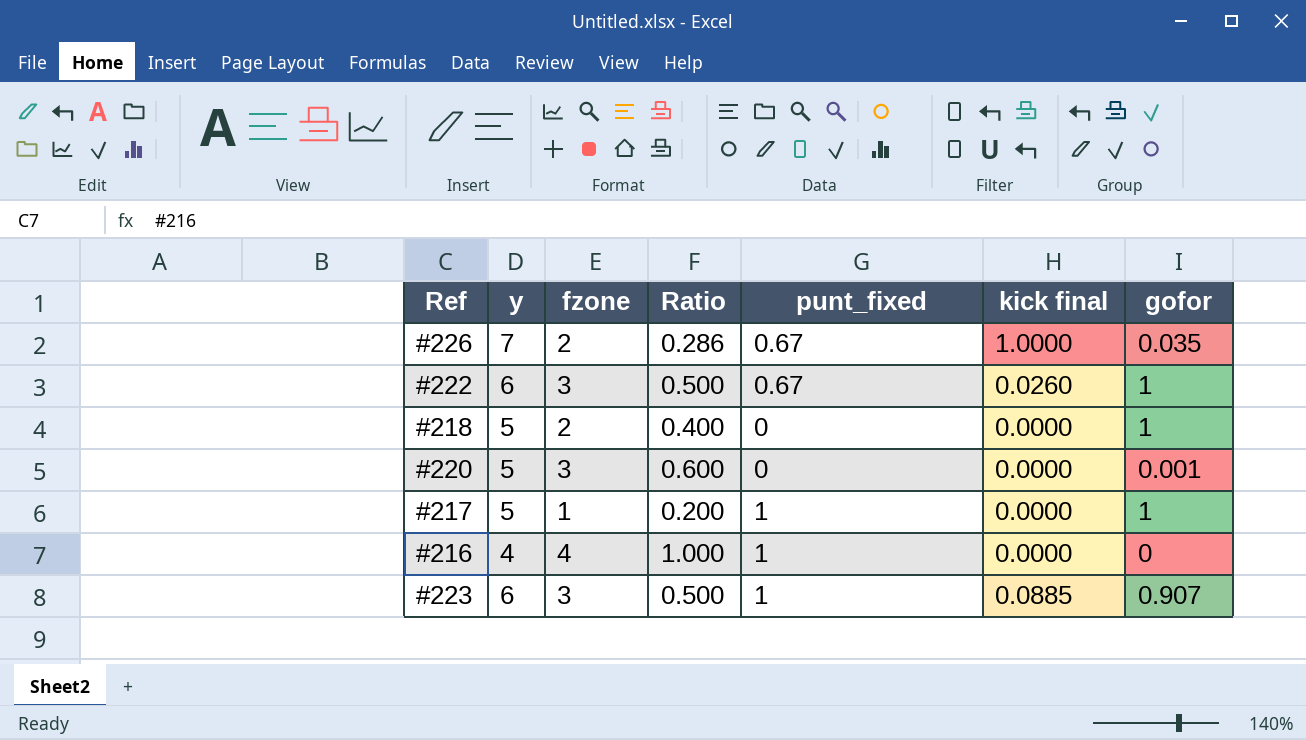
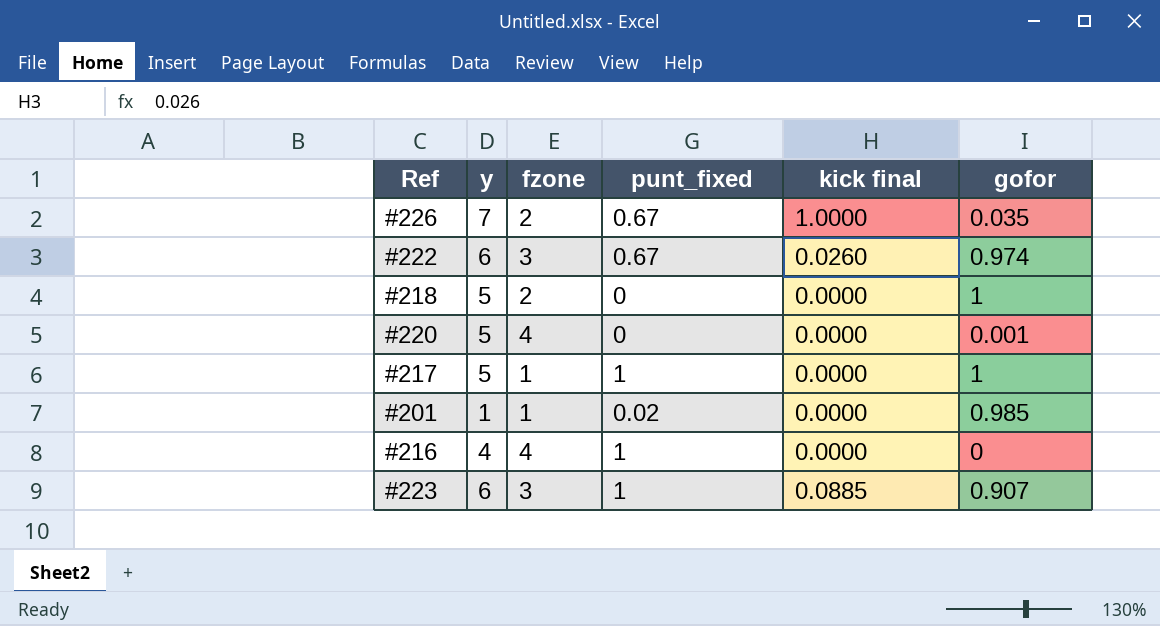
column Ratio | formula: [fzone] / [y] -> none
#222 | gofor: 1 -> 0.974
#220 | fzone: 3 -> 4
row #201: none -> 1 | 1 | 0.02 | 0.0000 | 0.985

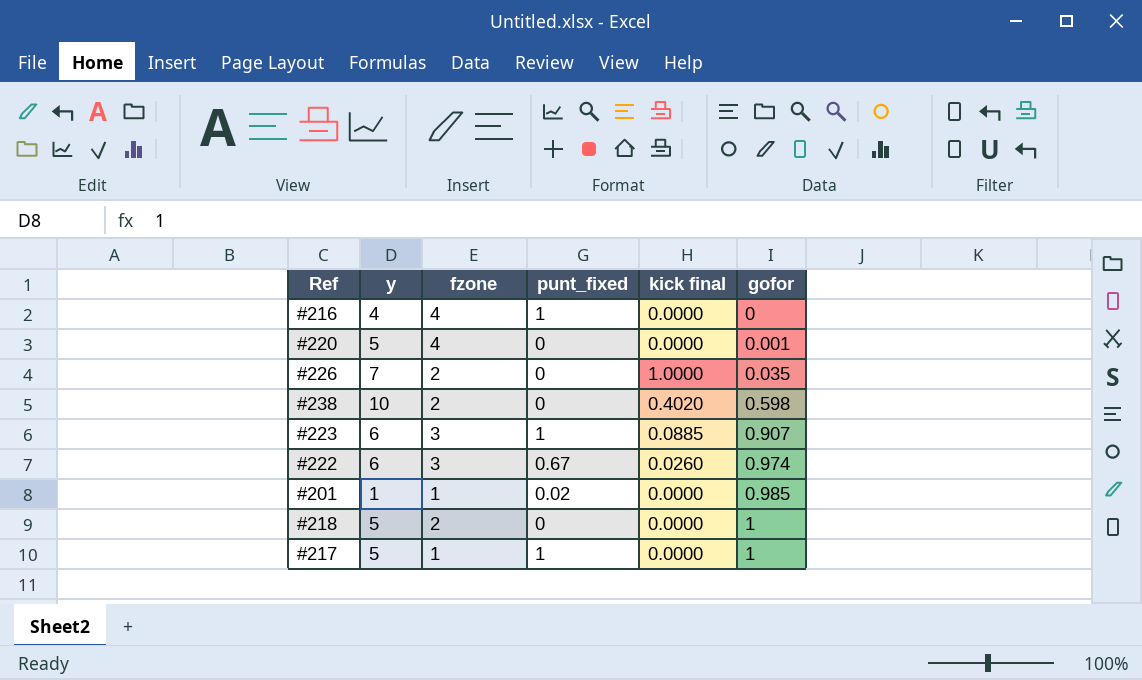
row order: none -> gofor ascending
#226 | punt_fixed: 0.67 -> 0
row #238: none -> 10 | 2 | 0 | 0.4020 | 0.598

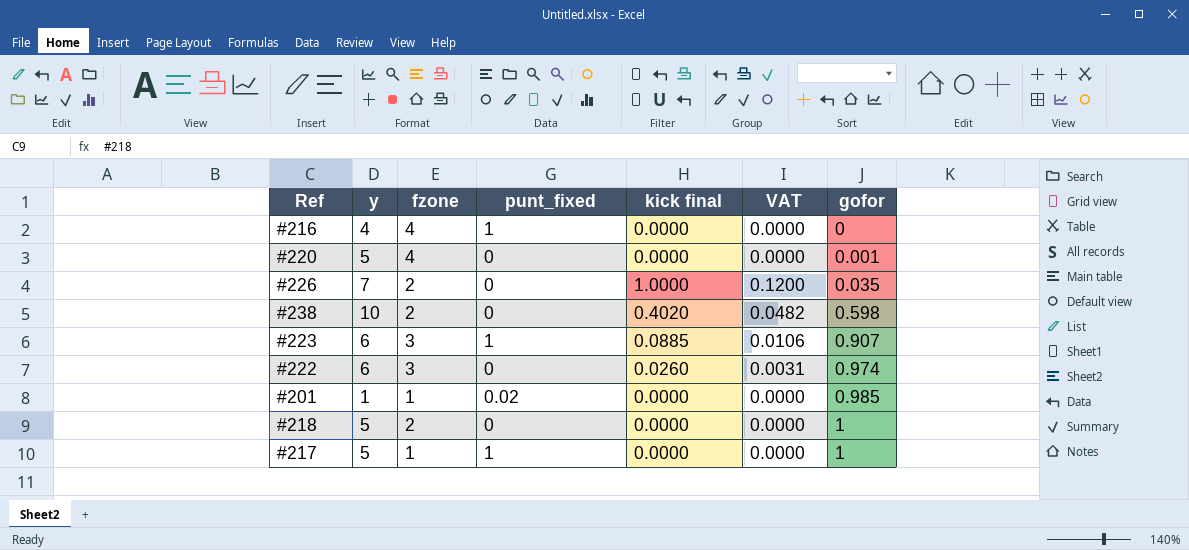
column VAT | formula: none -> [kick final] * 0.12
#222 | punt_fixed: 0.67 -> 0

